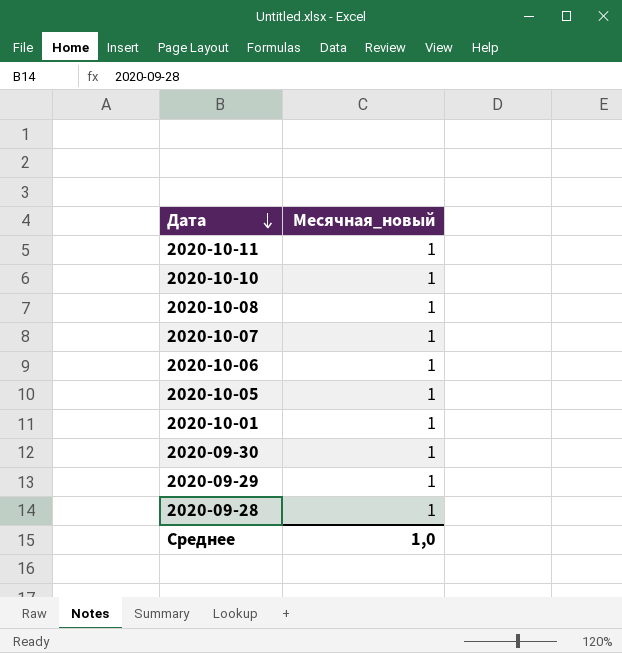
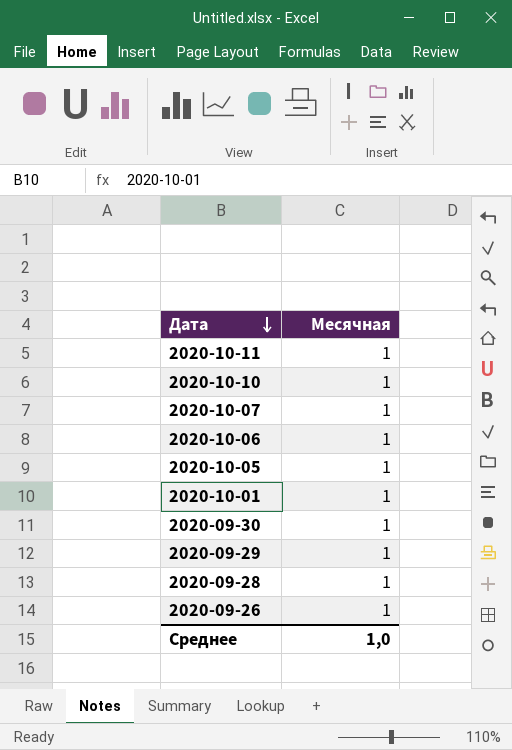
column name: Месячная_новый -> Месячная
row 2020-10-08: 1 -> none
row 2020-09-26: none -> 1

